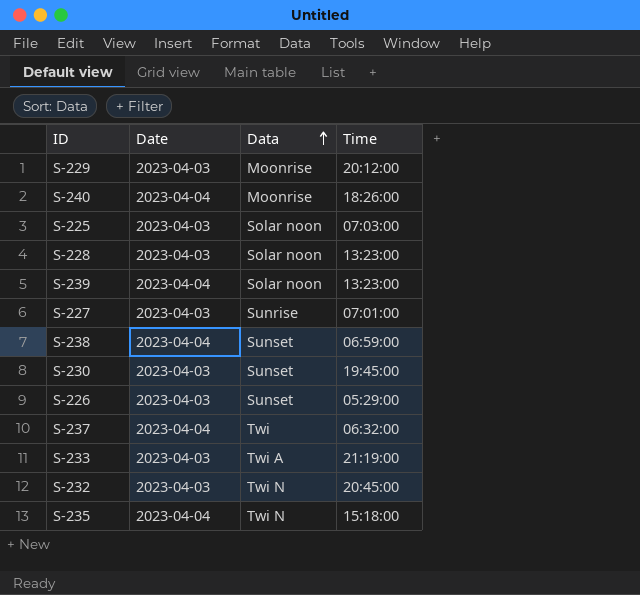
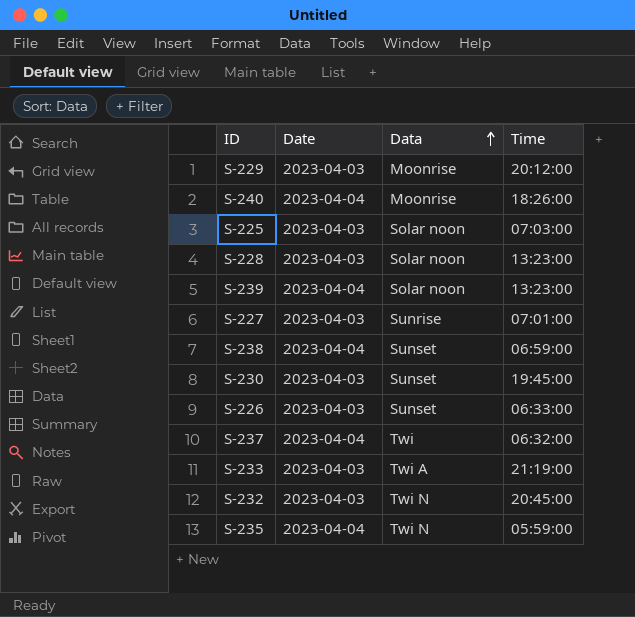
S-226 | Time: 05:29:00 -> 06:33:00
S-235 | Time: 15:18:00 -> 05:59:00

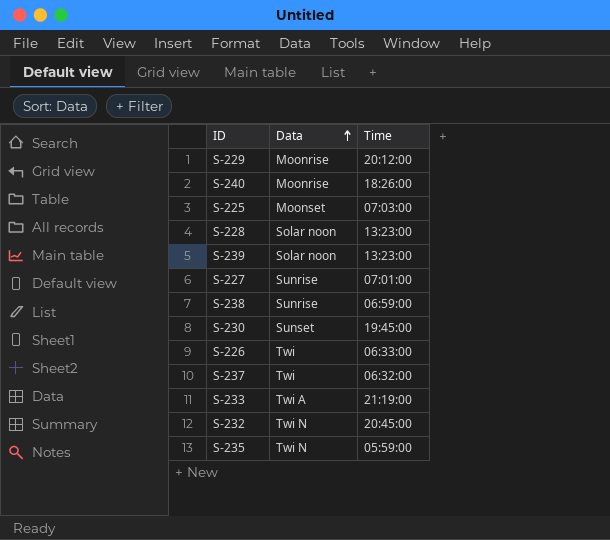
column Date | position: 2 -> none
S-225 | Data: Solar noon -> Moonset
S-238 | Data: Sunset -> Sunrise
S-226 | Data: Sunset -> Twi

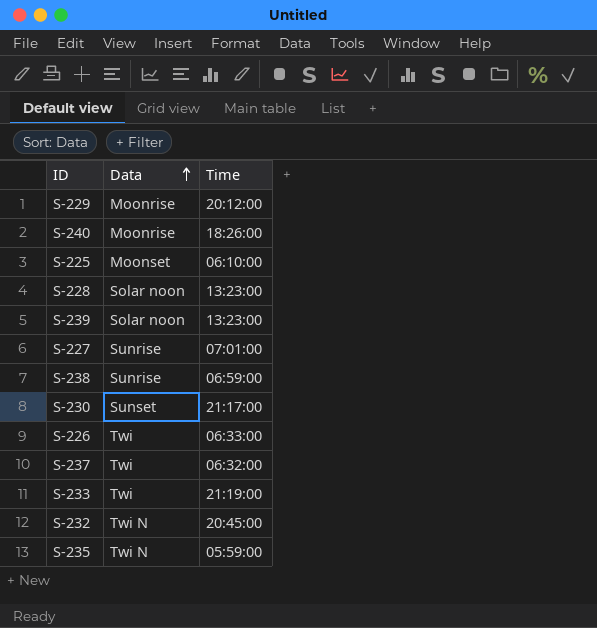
S-225 | Time: 07:03:00 -> 06:10:00
S-230 | Time: 19:45:00 -> 21:17:00
S-233 | Data: Twi A -> Twi

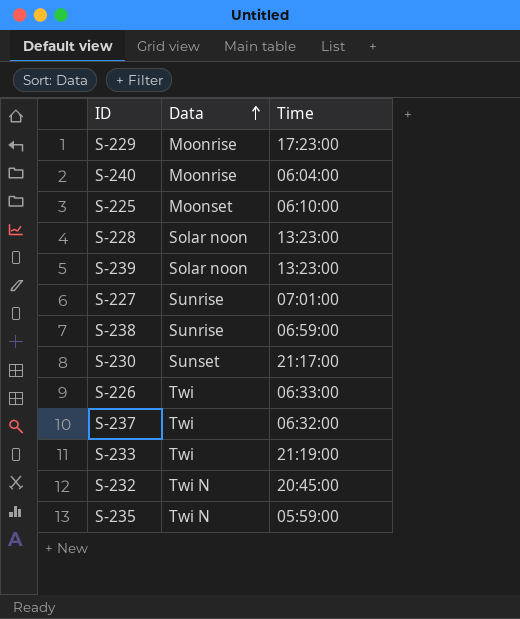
S-229 | Time: 20:12:00 -> 17:23:00
S-240 | Time: 18:26:00 -> 06:04:00

